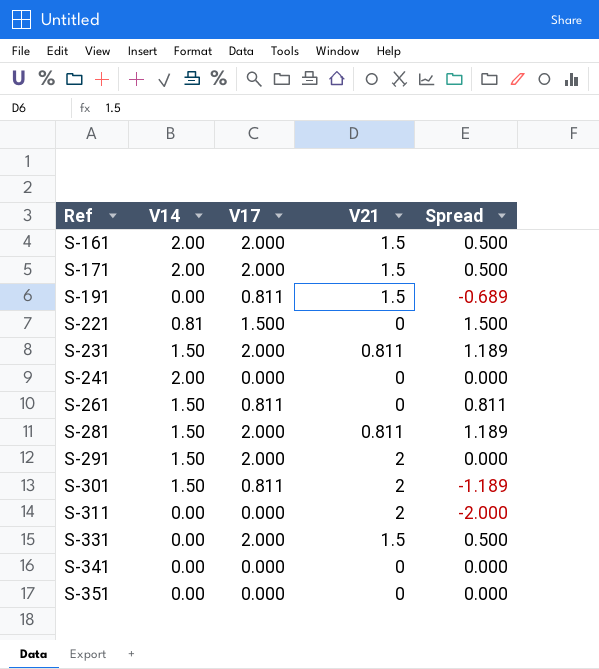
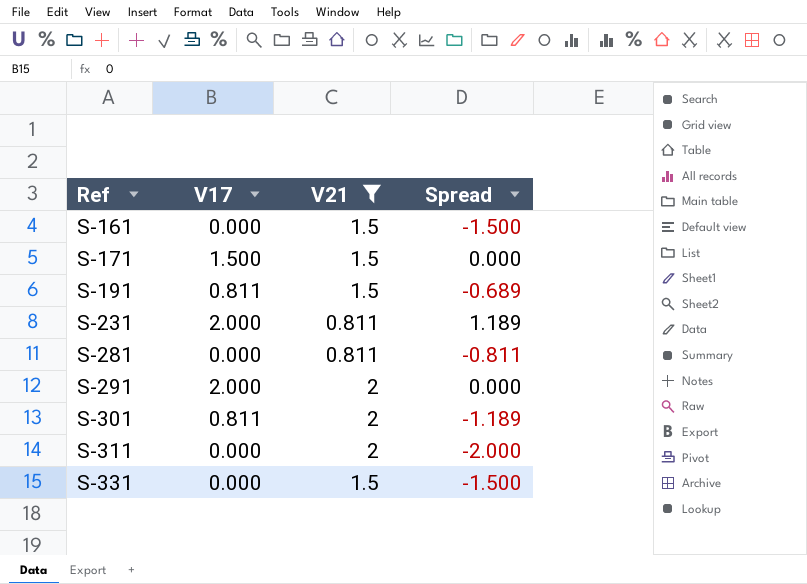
filter: none -> V21 != 0
column V14 | position: 2 -> none
S-161 | V17: 2.000 -> 0.000
S-161 | Spread: 0.500 -> -1.500
S-171 | V17: 2.000 -> 1.500
S-171 | Spread: 0.500 -> 0.000
S-281 | V17: 2.000 -> 0.000
S-281 | Spread: 1.189 -> -0.811
S-331 | V17: 2.000 -> 0.000
S-331 | Spread: 0.500 -> -1.500

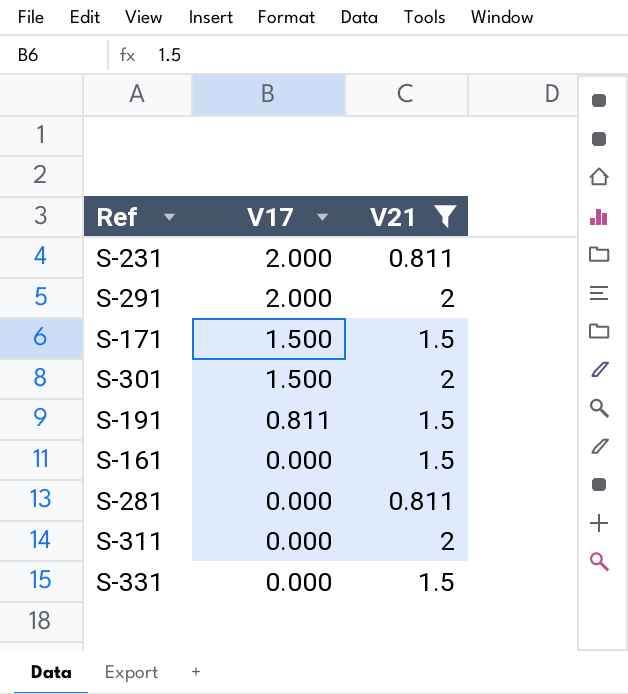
row order: Ref ascending -> V17 descending
column Spread | formula: [V17] - [V21] -> none
S-301 | V17: 0.811 -> 1.500

